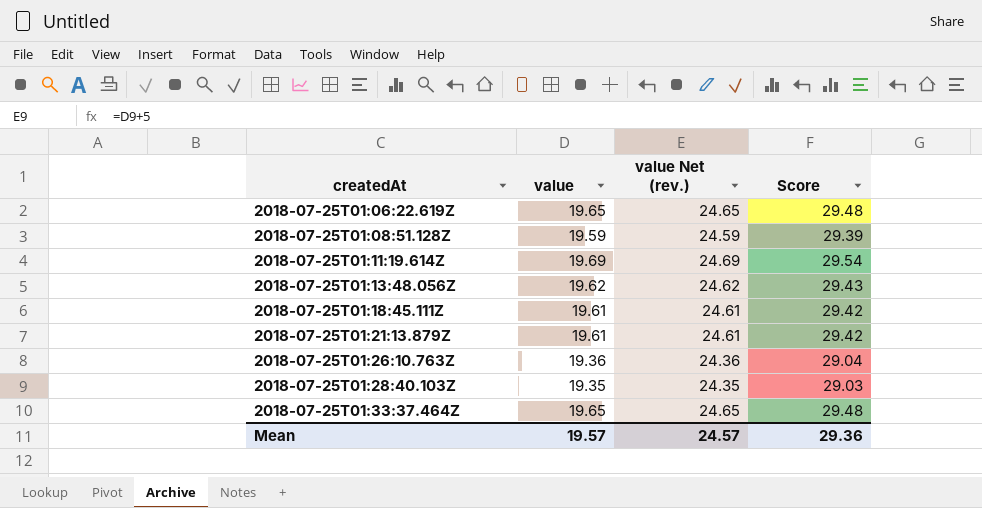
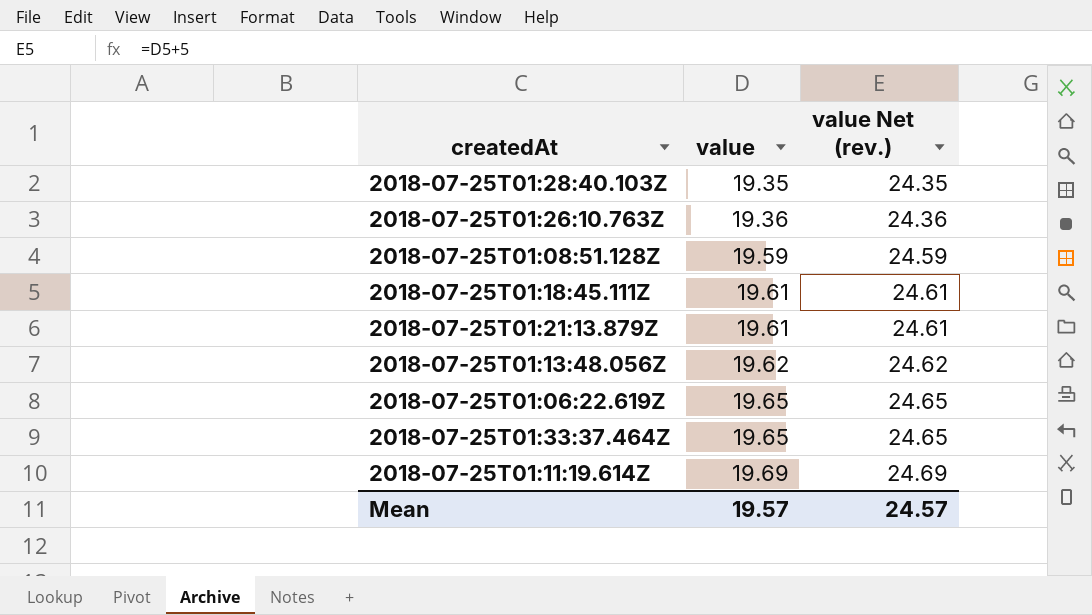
row order: createdAt ascending -> value ascending
column Score | formula: [value] * 1.5 -> none

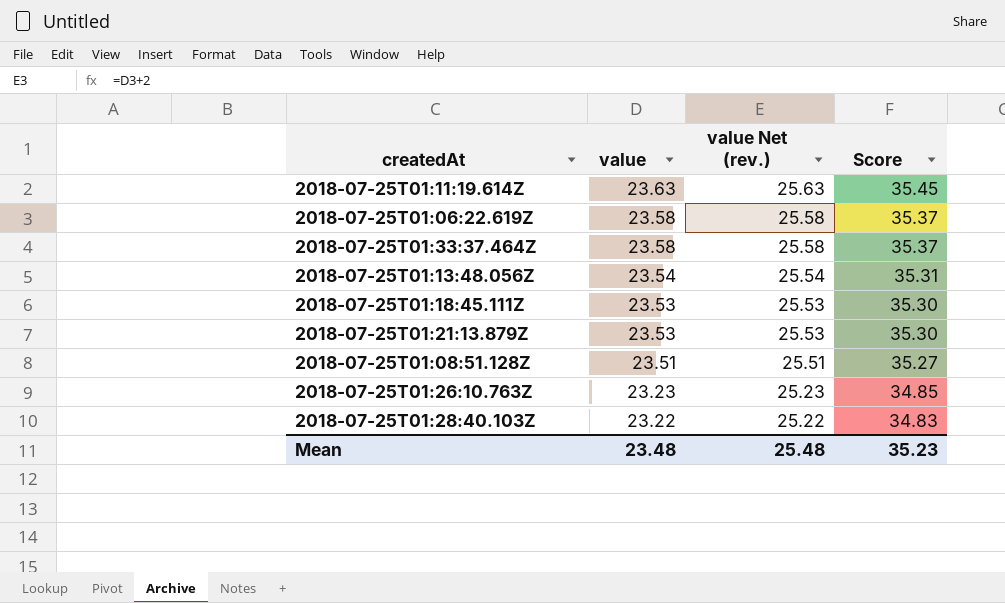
row order: value ascending -> value descending
column value Net (rev.) | formula: [value] + 5 -> [value] + 2
column Score | formula: none -> [value] * 1.5
2018-07-25T01:11:19.614Z | value: 19.69 -> 23.63
2018-07-25T01:06:22.619Z | value: 19.65 -> 23.58
2018-07-25T01:33:37.464Z | value: 19.65 -> 23.58
2018-07-25T01:13:48.056Z | value: 19.62 -> 23.54
2018-07-25T01:18:45.111Z | value: 19.61 -> 23.53
2018-07-25T01:21:13.879Z | value: 19.61 -> 23.53
2018-07-25T01:08:51.128Z | value: 19.59 -> 23.51
2018-07-25T01:26:10.763Z | value: 19.36 -> 23.23
2018-07-25T01:28:40.103Z | value: 19.35 -> 23.22
Mean | value: 19.57 -> 23.48
Mean | value Net (rev.): 24.57 -> 25.48

